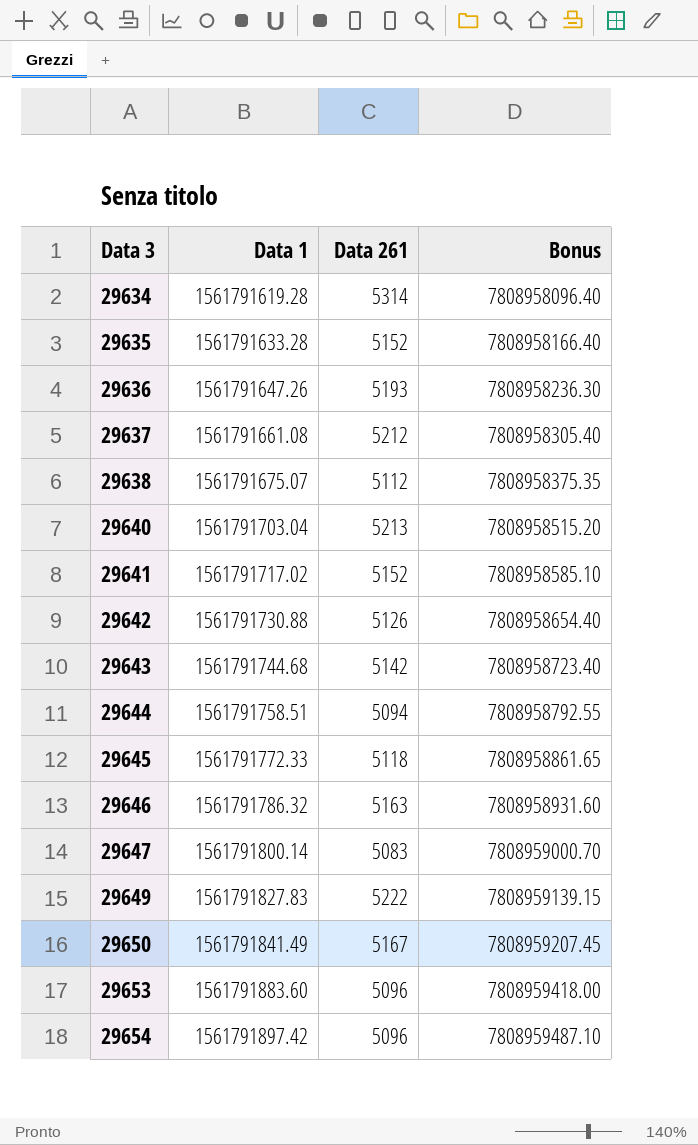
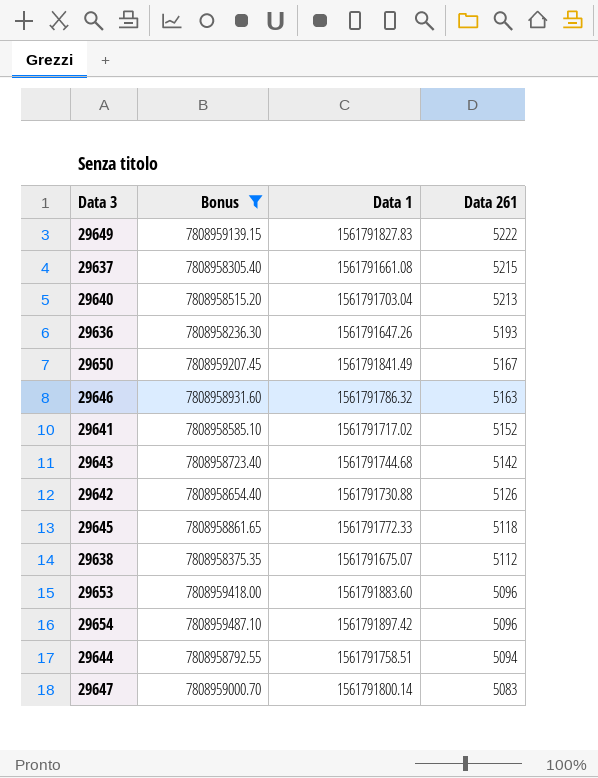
filter: none -> Bonus >= 7808958236.30
row order: Data 3 ascending -> Data 261 descending
column Bonus | position: 4 -> 2
29637 | Data 261: 5212 -> 5215

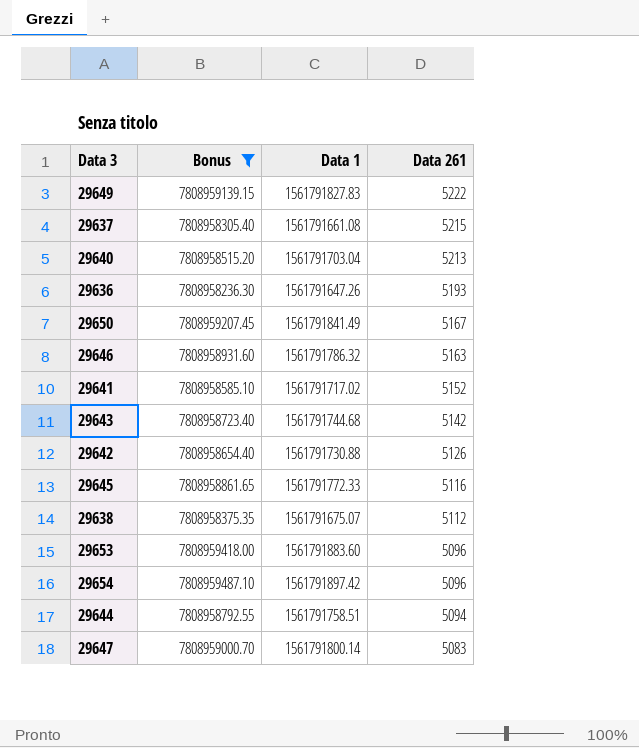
29645 | Data 261: 5118 -> 5116

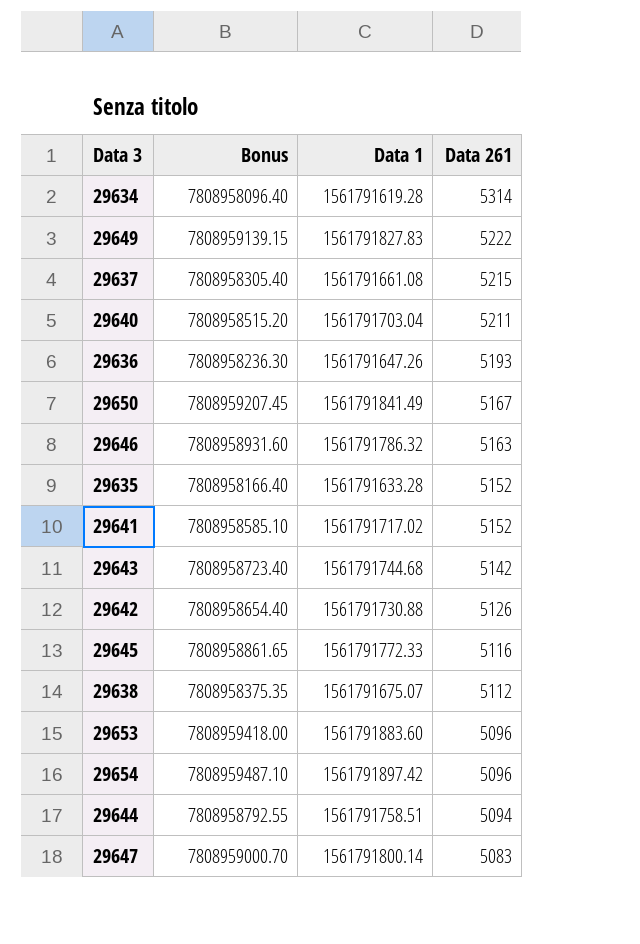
filter: Bonus >= 7808958236.30 -> none
29640 | Data 261: 5213 -> 5211

